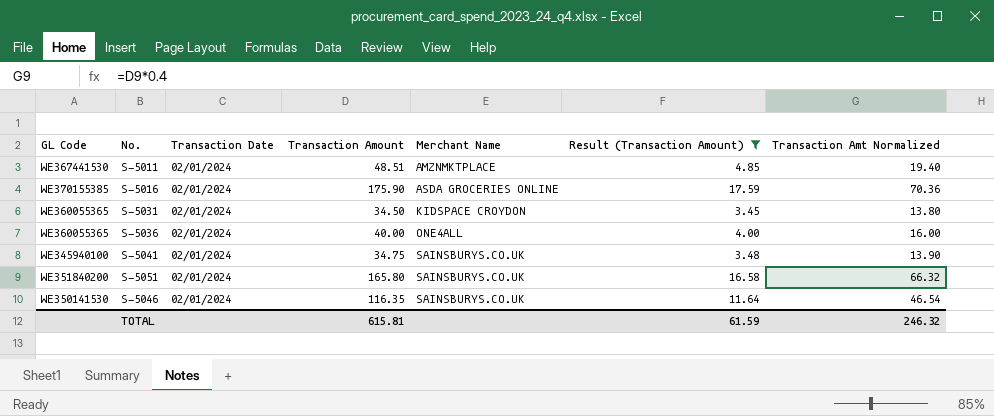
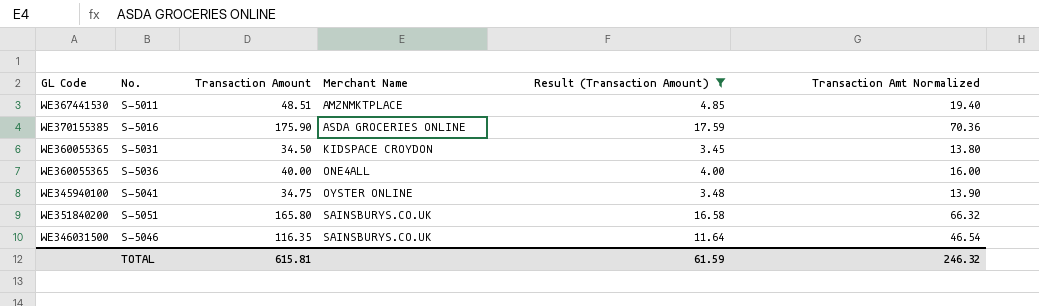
column Transaction Date | position: 3 -> none
S-5041 | Merchant Name: SAINSBURYS.CO.UK -> OYSTER ONLINE
S-5046 | GL Code: WE350141530 -> WE346031500

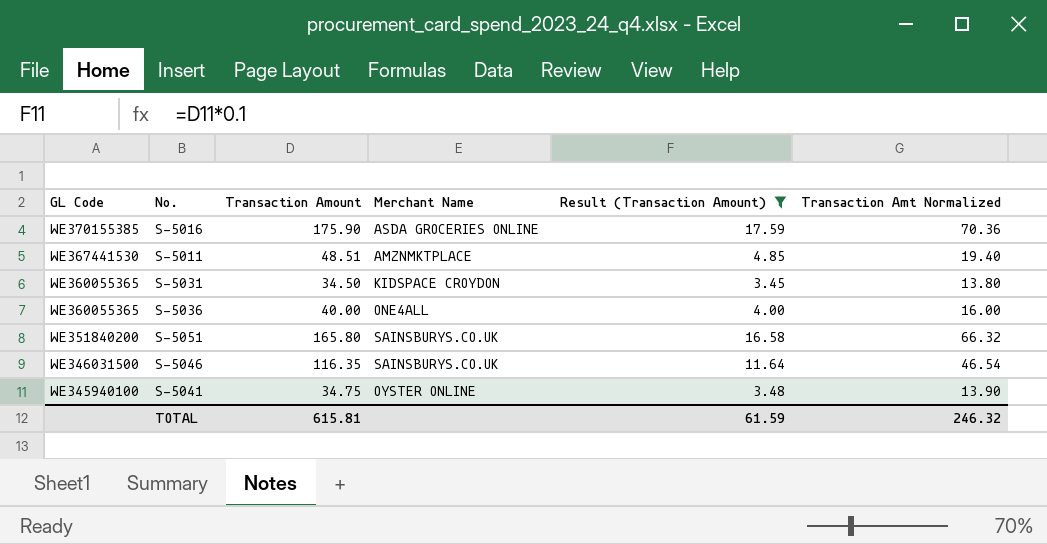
row order: Merchant Name ascending -> GL Code descending

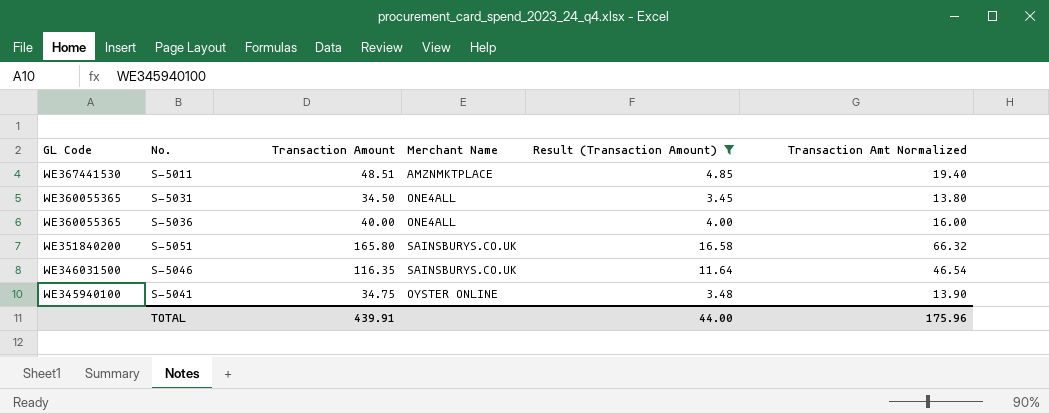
row S-5016: WE370155385 | 175.90 | ASDA GROCERIES ONLINE | 17.59 | 70.36 -> none
S-5031 | Merchant Name: KIDSPACE CROYDON -> ONE4ALL
TOTAL | Transaction Amount: 615.81 -> 439.91
TOTAL | Result (Transaction Amount): 61.59 -> 44.00
TOTAL | Transaction Amt Normalized: 246.32 -> 175.96

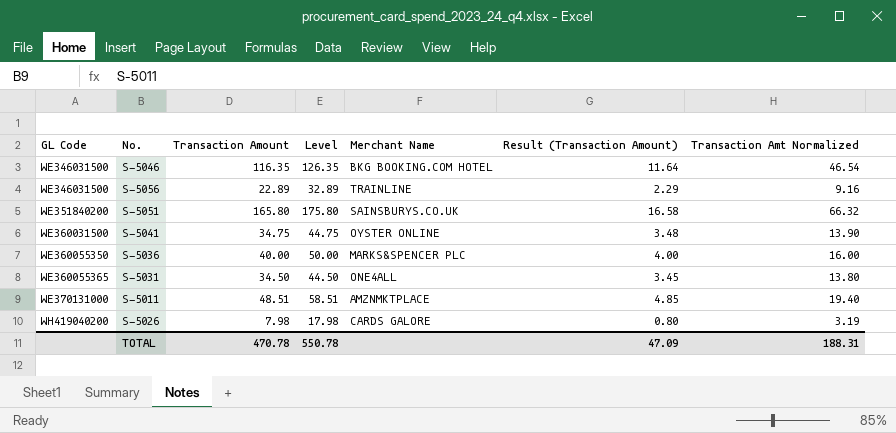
filter: Result (Transaction Amount) >= 3.45 -> none
row order: GL Code descending -> GL Code ascending
column Level | formula: none -> [Transaction Amount] + 10
S-5046 | Merchant Name: SAINSBURYS.CO.UK -> BKG BOOKING.COM HOTEL
S-5041 | GL Code: WE345940100 -> WE360031500
S-5036 | GL Code: WE360055365 -> WE360055350
S-5036 | Merchant Name: ONE4ALL -> MARKS&SPENCER PLC
S-5011 | GL Code: WE367441530 -> WE370131000
TOTAL | Transaction Amount: 439.91 -> 470.78
TOTAL | Result (Transaction Amount): 44.00 -> 47.09
TOTAL | Transaction Amt Normalized: 175.96 -> 188.31

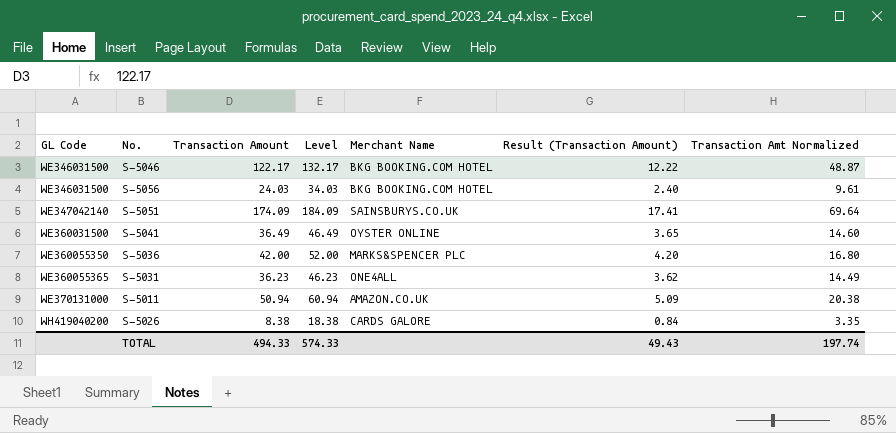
S-5046 | Transaction Amount: 116.35 -> 122.17
S-5046 | Level: 126.35 -> 132.17
S-5046 | Result (Transaction Amount): 11.64 -> 12.22
S-5046 | Transaction Amt Normalized: 46.54 -> 48.87
S-5056 | Transaction Amount: 22.89 -> 24.03
S-5056 | Level: 32.89 -> 34.03
S-5056 | Merchant Name: TRAINLINE -> BKG BOOKING.COM HOTEL
S-5056 | Result (Transaction Amount): 2.29 -> 2.40
S-5056 | Transaction Amt Normalized: 9.16 -> 9.61
S-5051 | GL Code: WE351840200 -> WE347042140
S-5051 | Transaction Amount: 165.80 -> 174.09
S-5051 | Level: 175.80 -> 184.09
S-5051 | Result (Transaction Amount): 16.58 -> 17.41
S-5051 | Transaction Amt Normalized: 66.32 -> 69.64
S-5041 | Transaction Amount: 34.75 -> 36.49
S-5041 | Level: 44.75 -> 46.49
S-5041 | Result (Transaction Amount): 3.48 -> 3.65
S-5041 | Transaction Amt Normalized: 13.90 -> 14.60
S-5036 | Transaction Amount: 40.00 -> 42.00
S-5036 | Level: 50.00 -> 52.00
S-5036 | Result (Transaction Amount): 4.00 -> 4.20
S-5036 | Transaction Amt Normalized: 16.00 -> 16.80
S-5031 | Transaction Amount: 34.50 -> 36.23
S-5031 | Level: 44.50 -> 46.23
S-5031 | Result (Transaction Amount): 3.45 -> 3.62
S-5031 | Transaction Amt Normalized: 13.80 -> 14.49
S-5011 | Transaction Amount: 48.51 -> 50.94
S-5011 | Level: 58.51 -> 60.94
S-5011 | Merchant Name: AMZNMKTPLACE -> AMAZON.CO.UK
S-5011 | Result (Transaction Amount): 4.85 -> 5.09
S-5011 | Transaction Amt Normalized: 19.40 -> 20.38
S-5026 | Transaction Amount: 7.98 -> 8.38
S-5026 | Level: 17.98 -> 18.38
S-5026 | Result (Transaction Amount): 0.80 -> 0.84
S-5026 | Transaction Amt Normalized: 3.19 -> 3.35
TOTAL | Transaction Amount: 470.78 -> 494.33
TOTAL | Level: 550.78 -> 574.33
TOTAL | Result (Transaction Amount): 47.09 -> 49.43
TOTAL | Transaction Amt Normalized: 188.31 -> 197.74

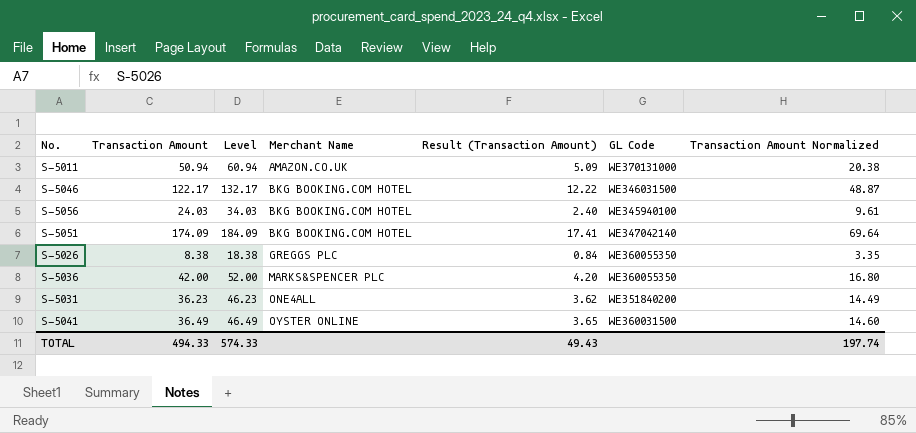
row order: GL Code ascending -> Merchant Name ascending
column GL Code | position: 1 -> 6
column name: Transaction Amt Normalized -> Transaction Amount Normalized
S-5056 | GL Code: WE346031500 -> WE345940100
S-5051 | Merchant Name: SAINSBURYS.CO.UK -> BKG BOOKING.COM HOTEL
S-5026 | Merchant Name: CARDS GALORE -> GREGGS PLC
S-5026 | GL Code: WH419040200 -> WE360055350
S-5031 | GL Code: WE360055365 -> WE351840200

